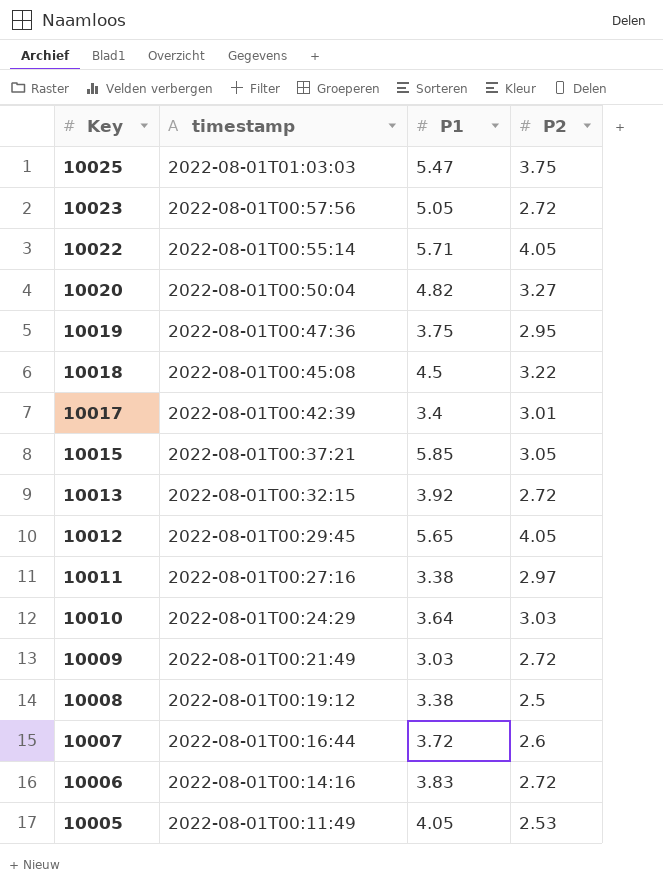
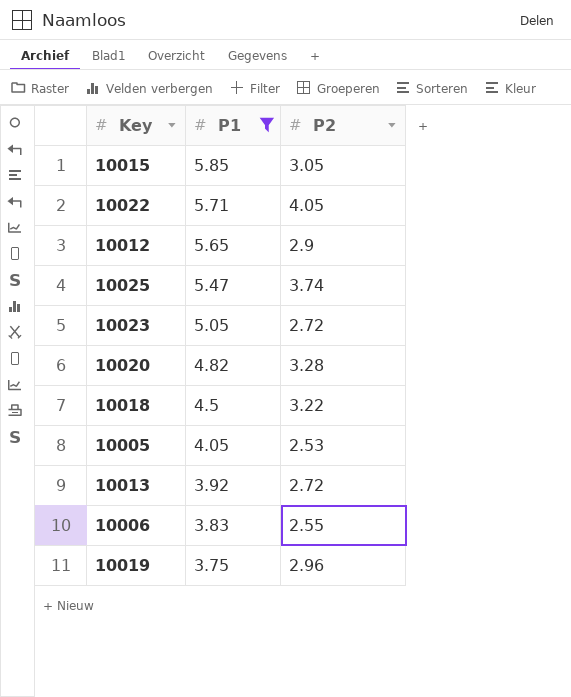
filter: none -> P1 >= 3.75
row order: Key descending -> P1 descending
column timestamp | position: 2 -> none
10012 | P2: 4.05 -> 2.9
10025 | P2: 3.75 -> 3.74
10020 | P2: 3.27 -> 3.28
10006 | P2: 2.72 -> 2.55
10019 | P2: 2.95 -> 2.96

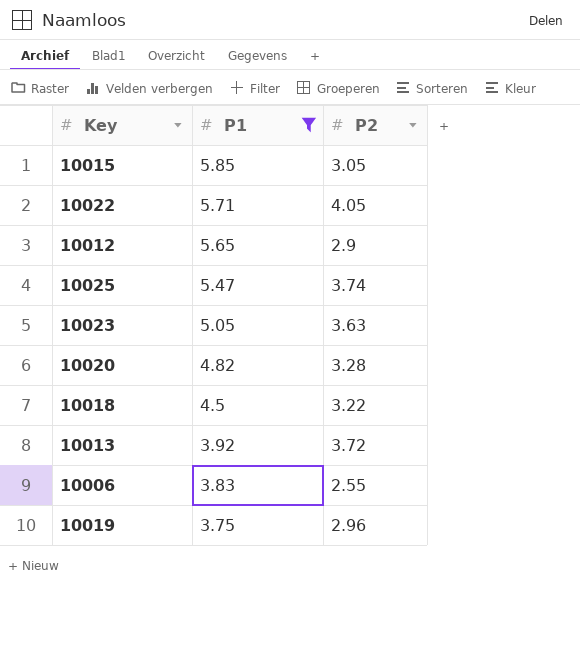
row 10005: 4.05 | 2.53 -> none
10023 | P2: 2.72 -> 3.63
10013 | P2: 2.72 -> 3.72

